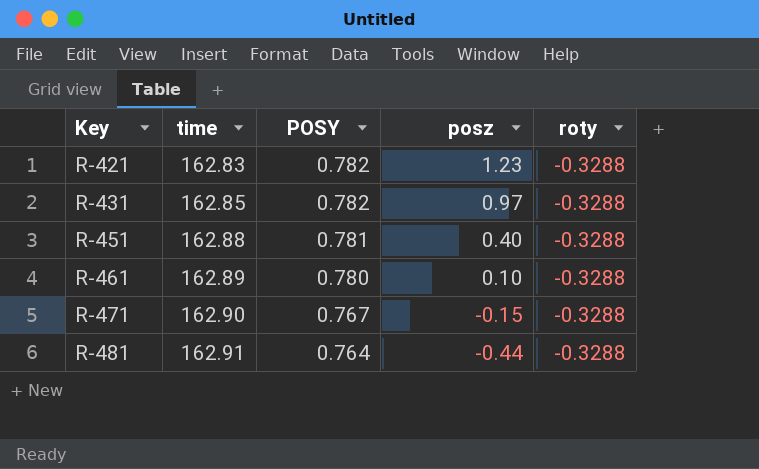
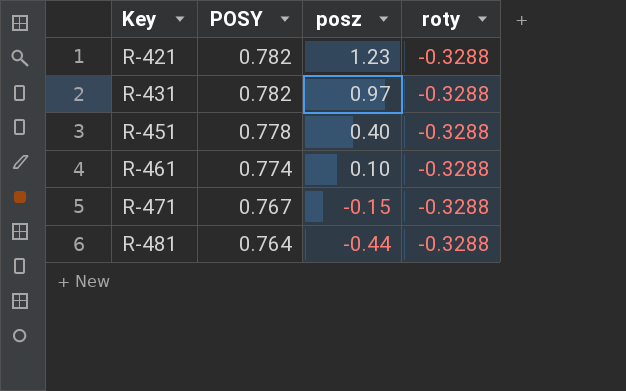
column time | position: 2 -> none
R-451 | POSY: 0.781 -> 0.778
R-461 | POSY: 0.780 -> 0.774

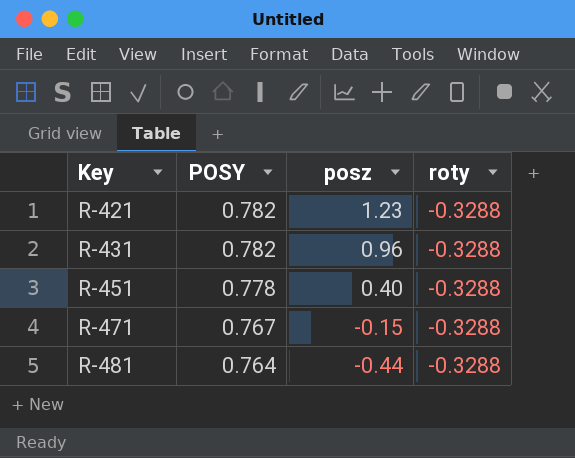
row R-461: 0.774 | 0.10 | -0.3288 -> none
R-431 | posz: 0.97 -> 0.96

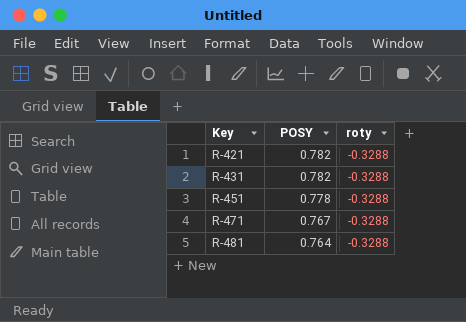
column posz | position: 3 -> none

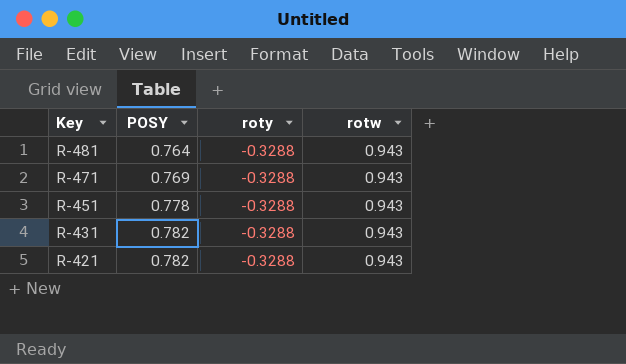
row order: Key ascending -> Key descending
column rotw | position: none -> 4
R-471 | POSY: 0.767 -> 0.769

